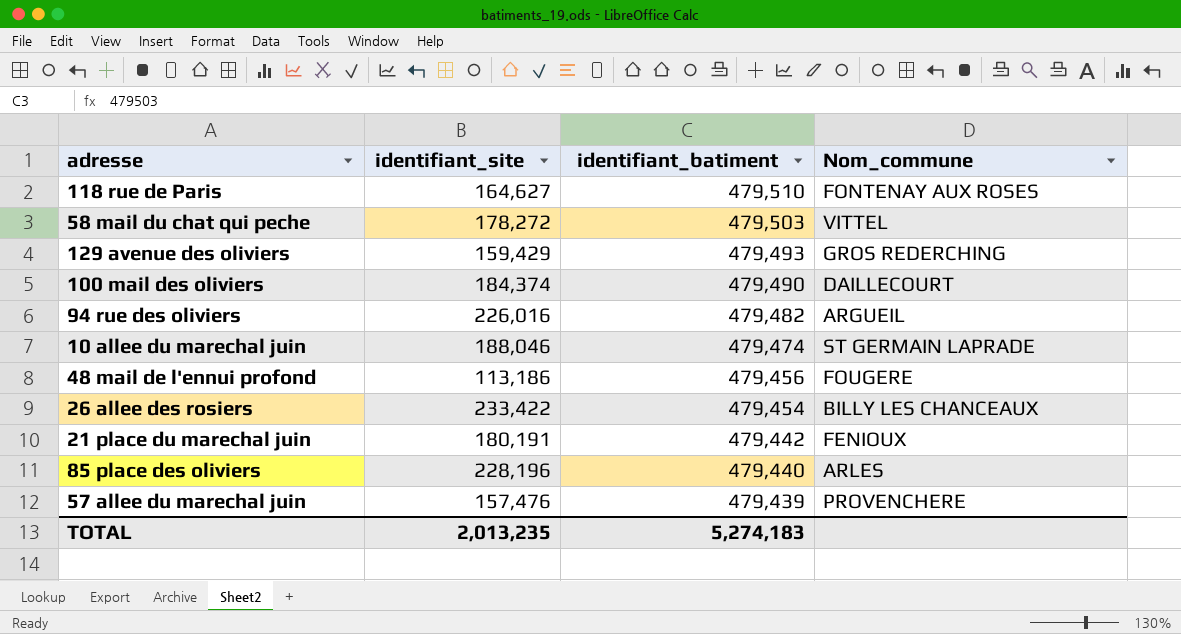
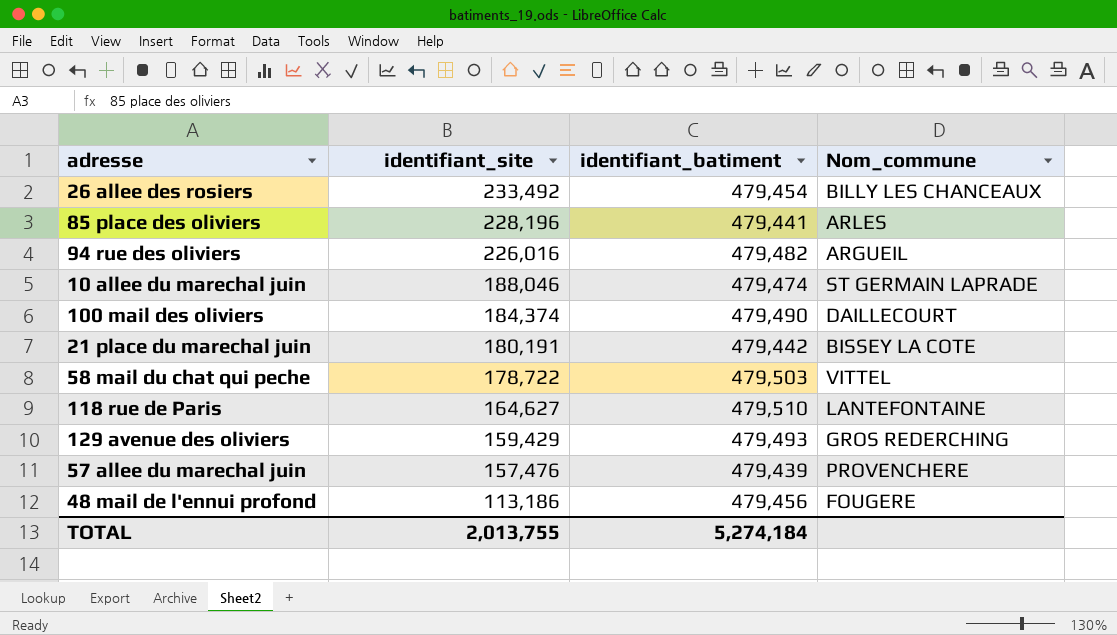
row order: identifiant_batiment descending -> identifiant_site descending
26 allee des rosiers | identifiant_site: 233,422 -> 233,492
85 place des oliviers | identifiant_batiment: 479,440 -> 479,441
21 place du marechal juin | Nom_commune: FENIOUX -> BISSEY LA COTE
58 mail du chat qui peche | identifiant_site: 178,272 -> 178,722
118 rue de Paris | Nom_commune: FONTENAY AUX ROSES -> LANTEFONTAINE
TOTAL | identifiant_site: 2,013,235 -> 2,013,755
TOTAL | identifiant_batiment: 5,274,183 -> 5,274,184

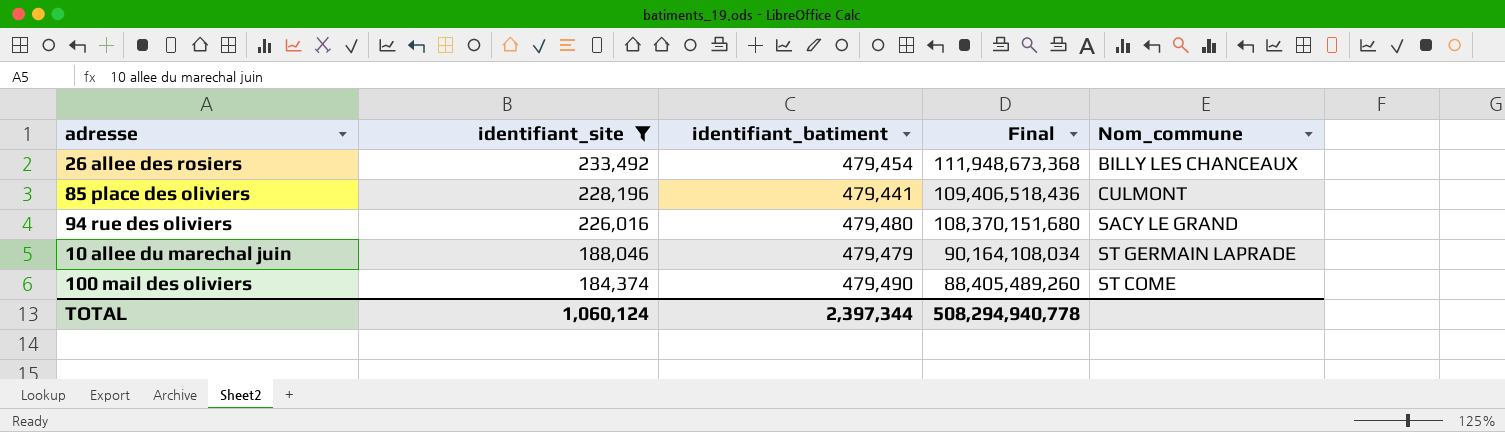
filter: none -> identifiant_site >= 184,374
column Final | formula: none -> [identifiant_site] * [identifiant_batiment]
85 place des oliviers | Nom_commune: ARLES -> CULMONT
94 rue des oliviers | identifiant_batiment: 479,482 -> 479,480
94 rue des oliviers | Nom_commune: ARGUEIL -> SACY LE GRAND
10 allee du marechal juin | identifiant_batiment: 479,474 -> 479,479
100 mail des oliviers | Nom_commune: DAILLECOURT -> ST COME
TOTAL | identifiant_site: 2,013,755 -> 1,060,124
TOTAL | identifiant_batiment: 5,274,184 -> 2,397,344

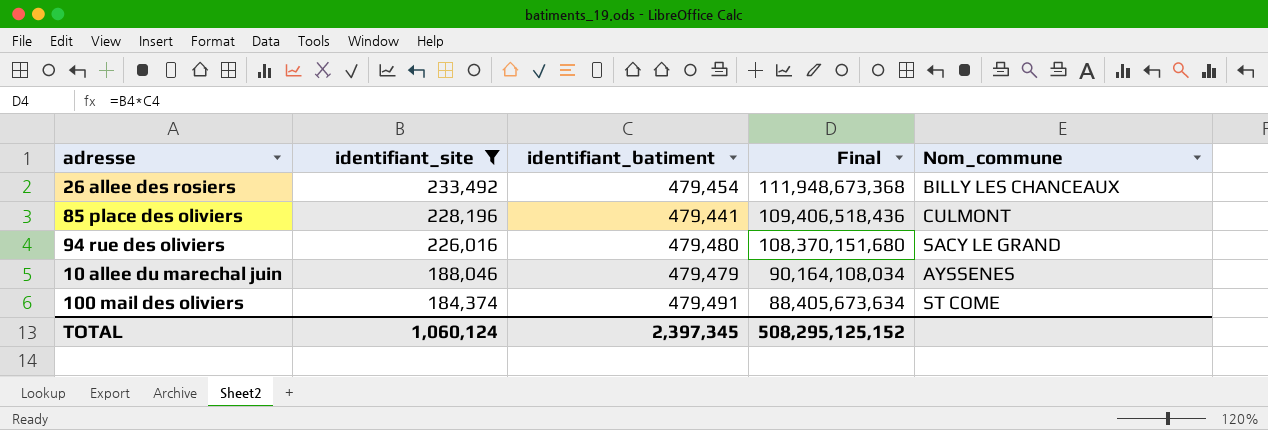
10 allee du marechal juin | Nom_commune: ST GERMAIN LAPRADE -> AYSSENES
100 mail des oliviers | identifiant_batiment: 479,490 -> 479,491
100 mail des oliviers | Final: 88,405,489,260 -> 88,405,673,634
TOTAL | identifiant_batiment: 2,397,344 -> 2,397,345
TOTAL | Final: 508,294,940,778 -> 508,295,125,152

